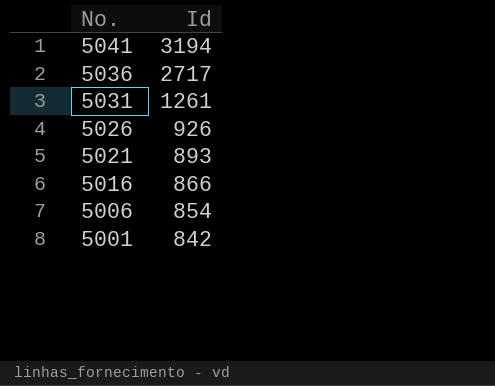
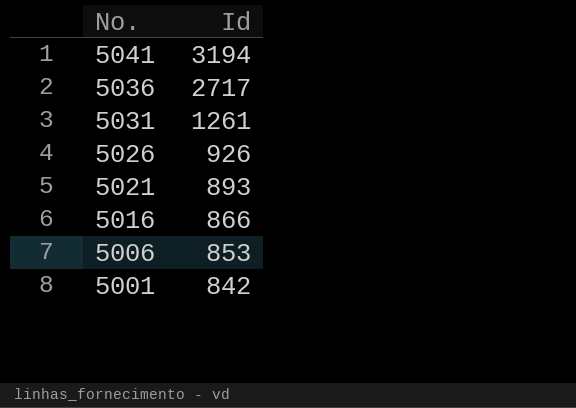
5006 | Id: 854 -> 853

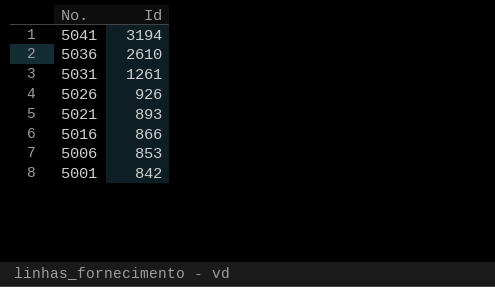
5036 | Id: 2717 -> 2610

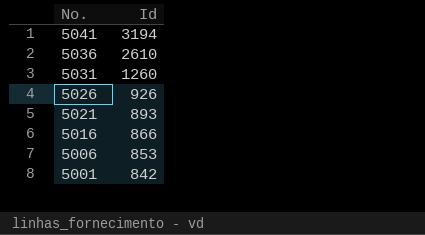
5031 | Id: 1261 -> 1260

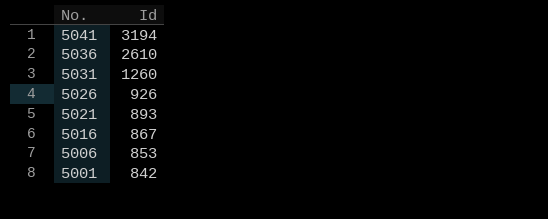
5016 | Id: 866 -> 867

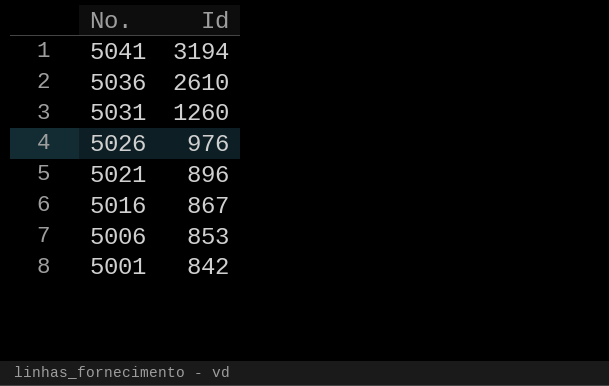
5026 | Id: 926 -> 976
5021 | Id: 893 -> 896

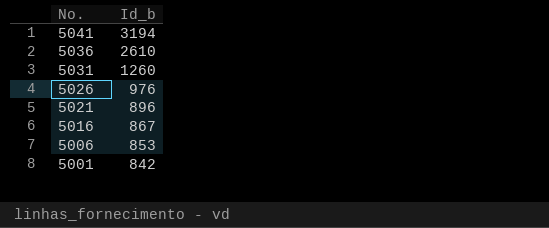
column name: Id -> Id_b

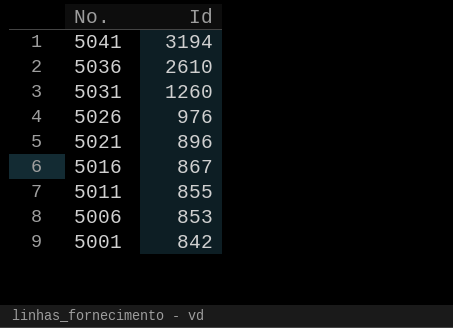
column name: Id_b -> Id
row 5011: none -> 855

